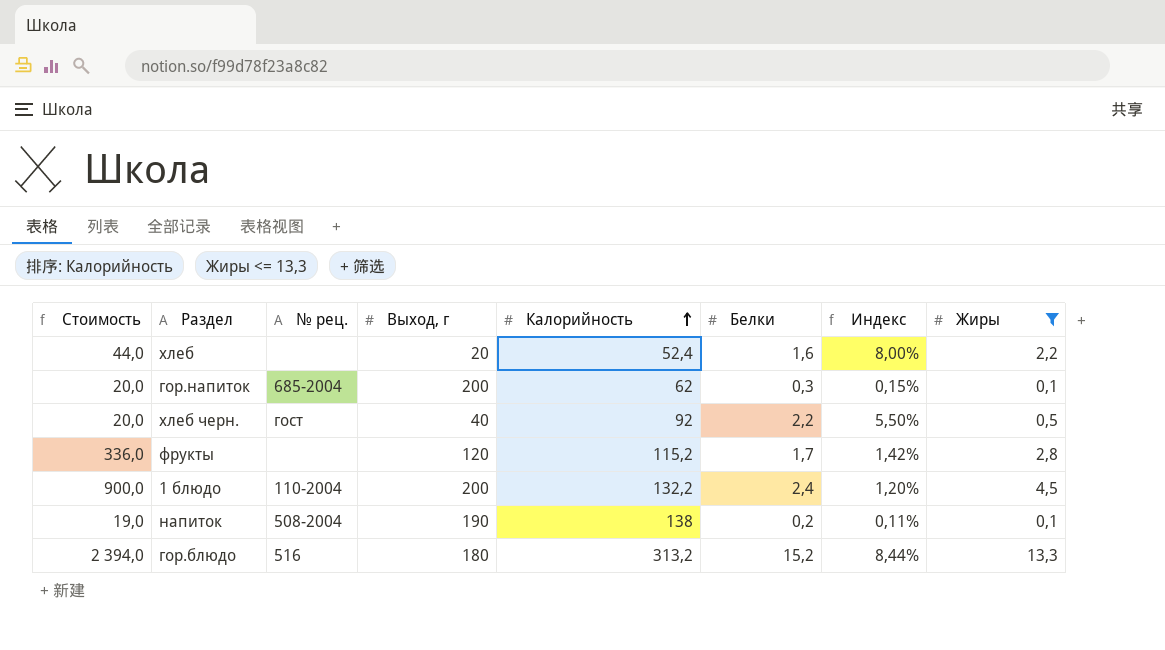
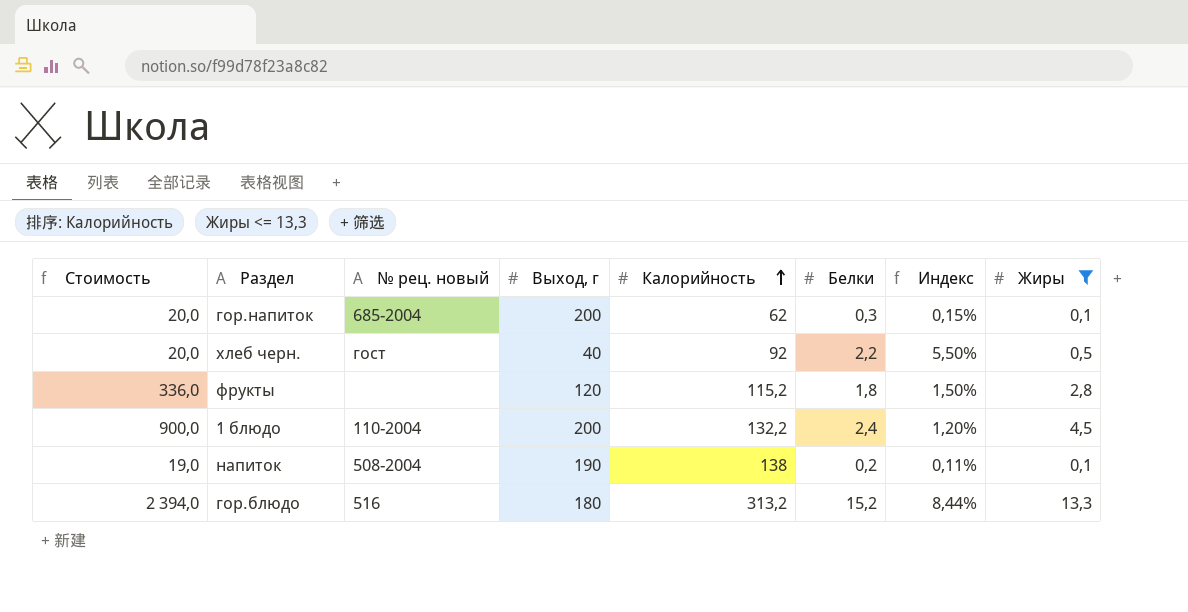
column name: № рец. -> № рец. новый
row хлеб: 44,0 | none | 20 | 52,4 | 1,6 | 8,00% | 2,2 -> none
фрукты | Белки: 1,7 -> 1,8
фрукты | Индекс: 1,42% -> 1,50%

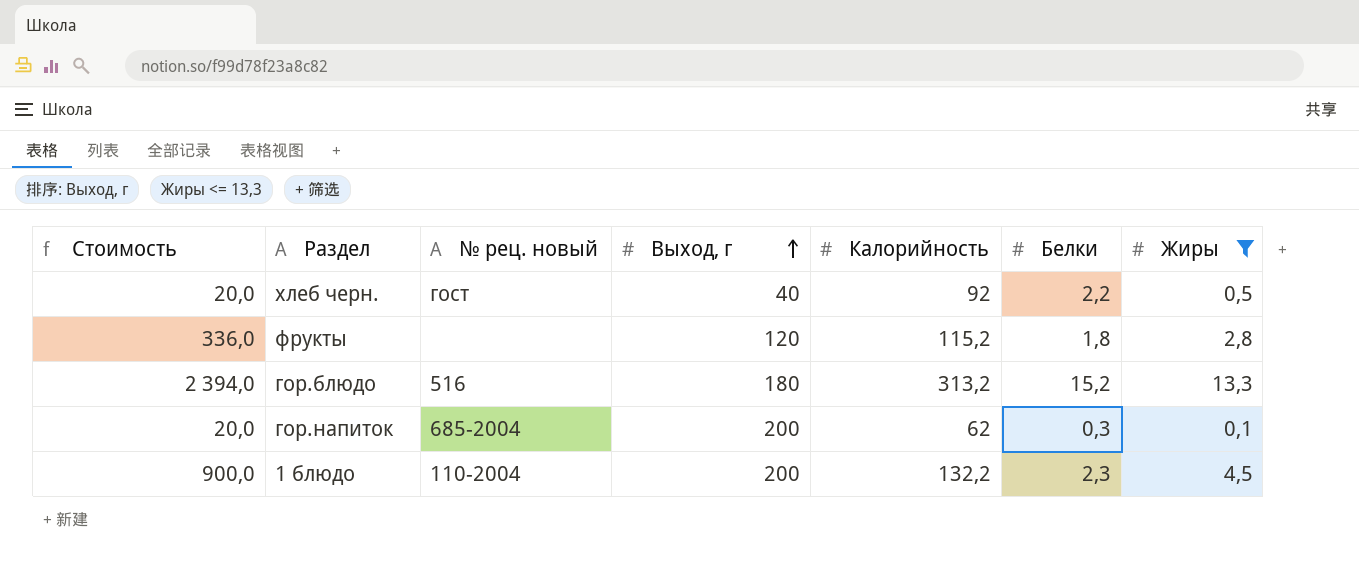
row order: Калорийность ascending -> Выход, г ascending
column Индекс | formula: [Белки] / [Выход, г] -> none
row напиток: 19,0 | 508-2004 | 190 | 138 | 0,2 | 0,11% | 0,1 -> none
1 блюдо | Белки: 2,4 -> 2,3

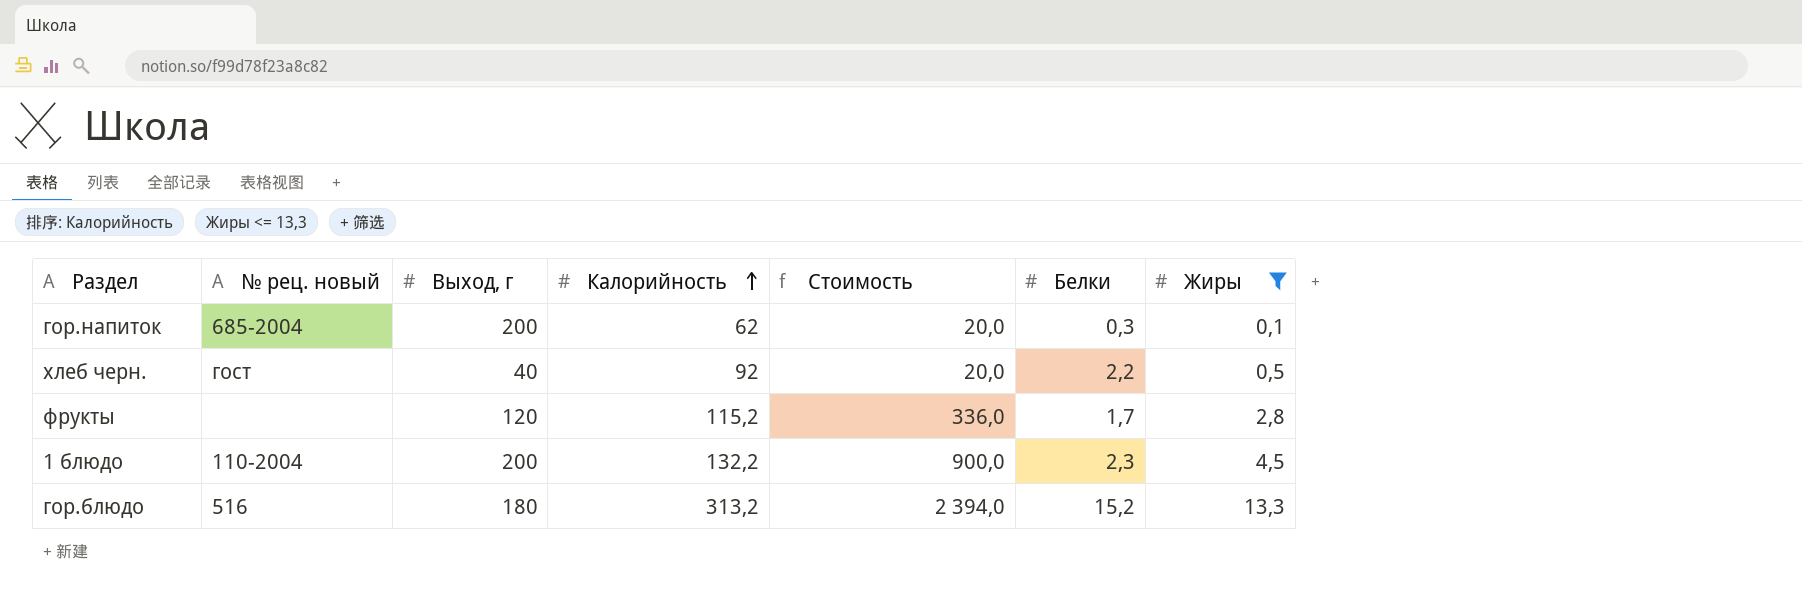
row order: Выход, г ascending -> Калорийность ascending
column Стоимость | position: 1 -> 5
фрукты | Белки: 1,8 -> 1,7

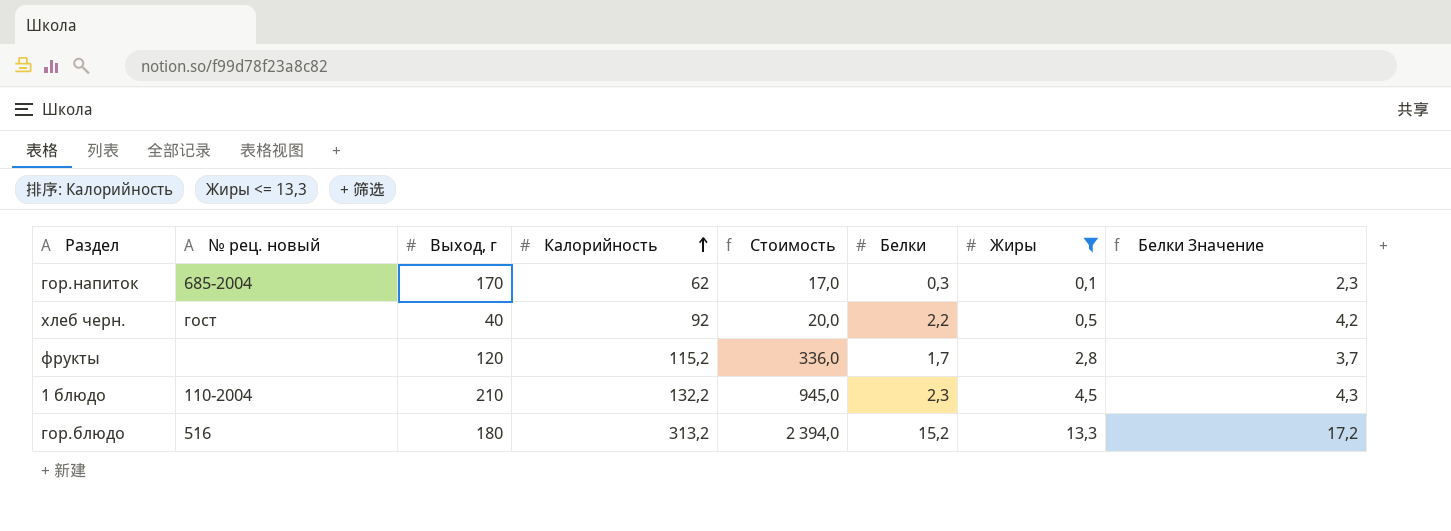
column Белки Значение | formula: none -> [Белки] + 2
гор.напиток | Выход, г: 200 -> 170
гор.напиток | Стоимость: 20,0 -> 17,0
1 блюдо | Выход, г: 200 -> 210
1 блюдо | Стоимость: 900,0 -> 945,0

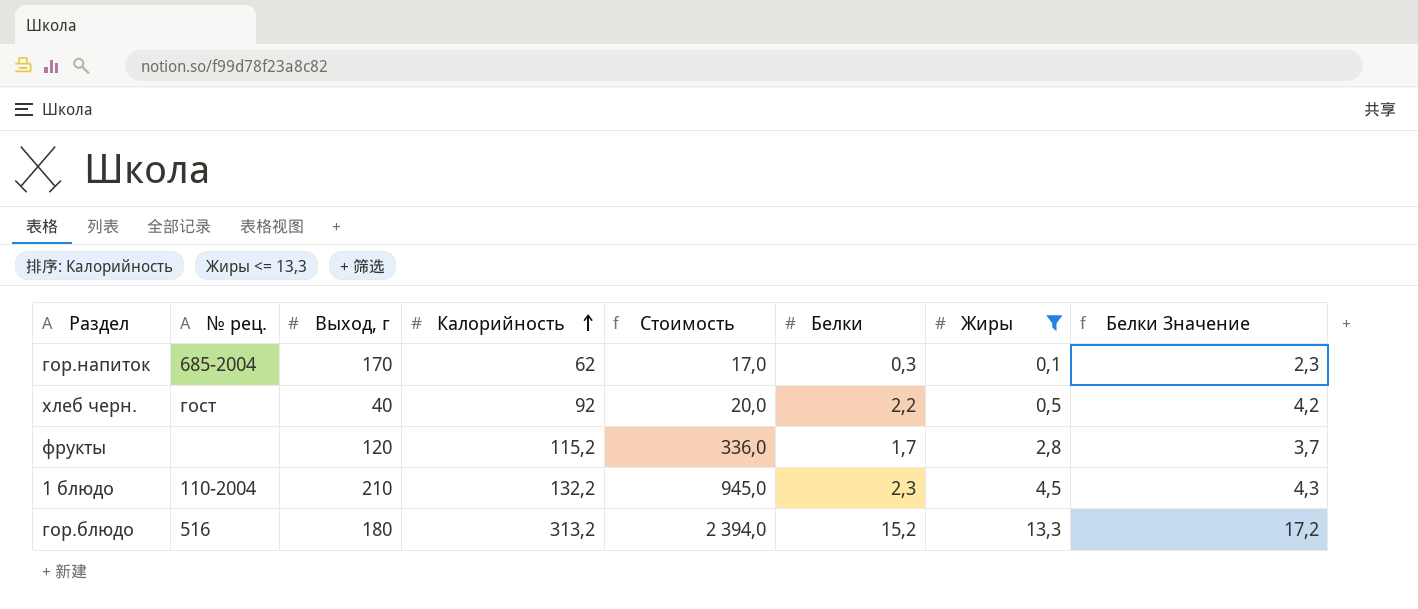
column name: № рец. новый -> № рец.

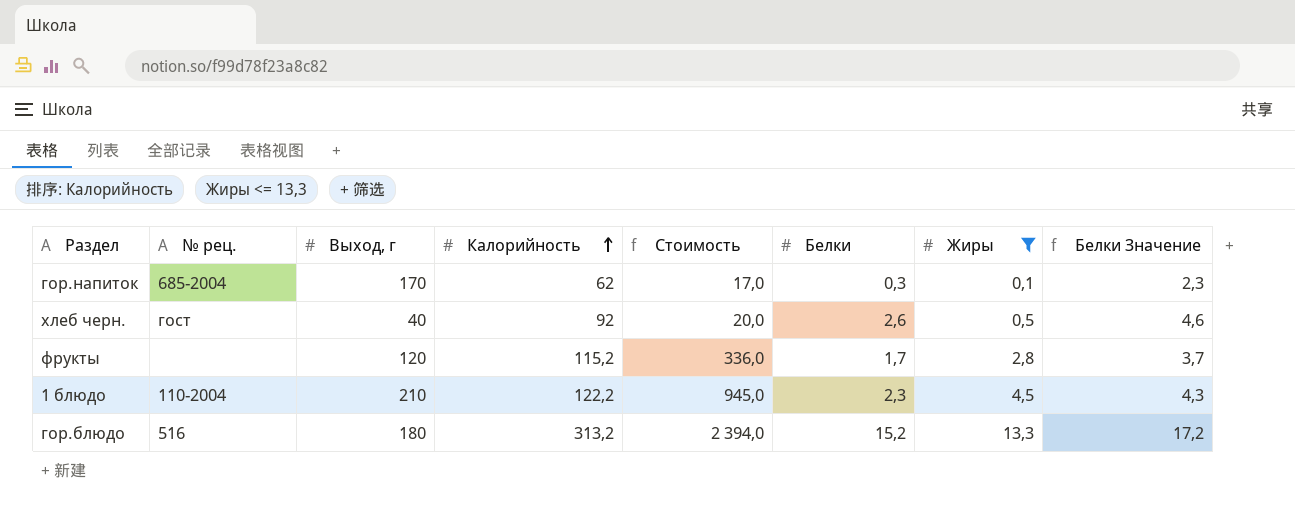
хлеб черн. | Белки: 2,2 -> 2,6
хлеб черн. | Белки Значение: 4,2 -> 4,6
1 блюдо | Калорийность: 132,2 -> 122,2

